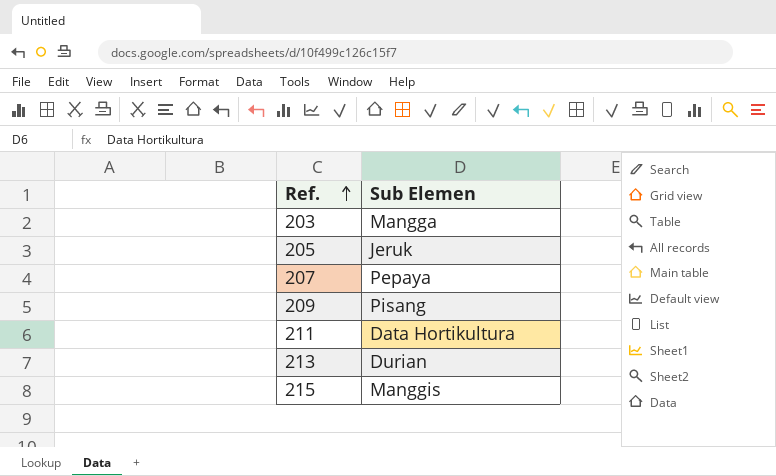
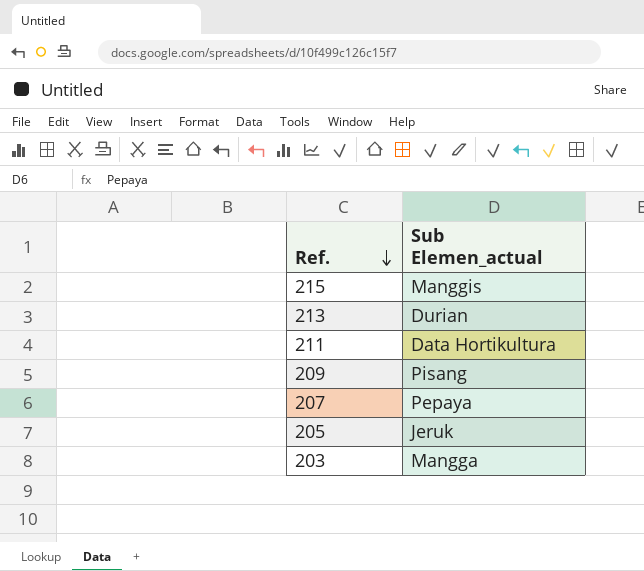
row order: Ref. ascending -> Ref. descending
column name: Sub Elemen -> Sub Elemen_actual

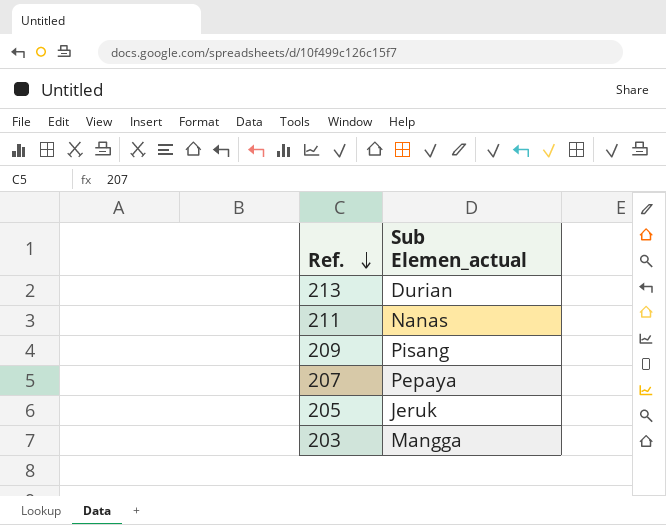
row 215: Manggis -> none
211 | Sub Elemen_actual: Data Hortikultura -> Nanas

